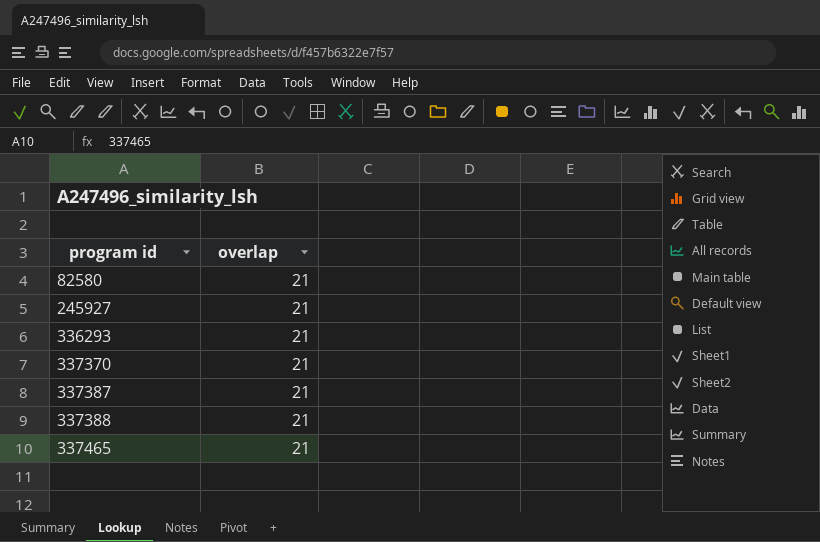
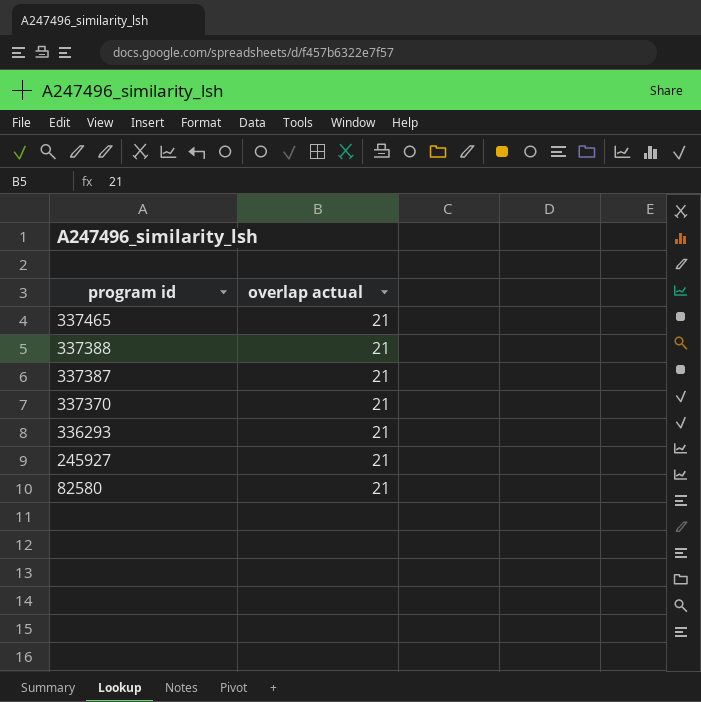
row order: program id ascending -> program id descending
column name: overlap -> overlap actual

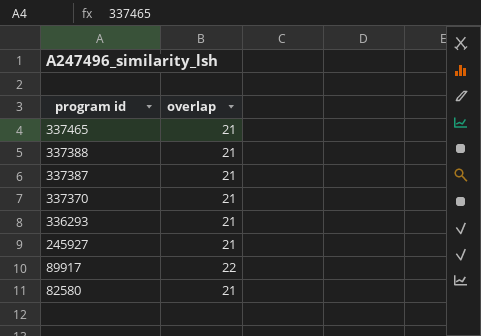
column name: overlap actual -> overlap
row 89917: none -> 22

